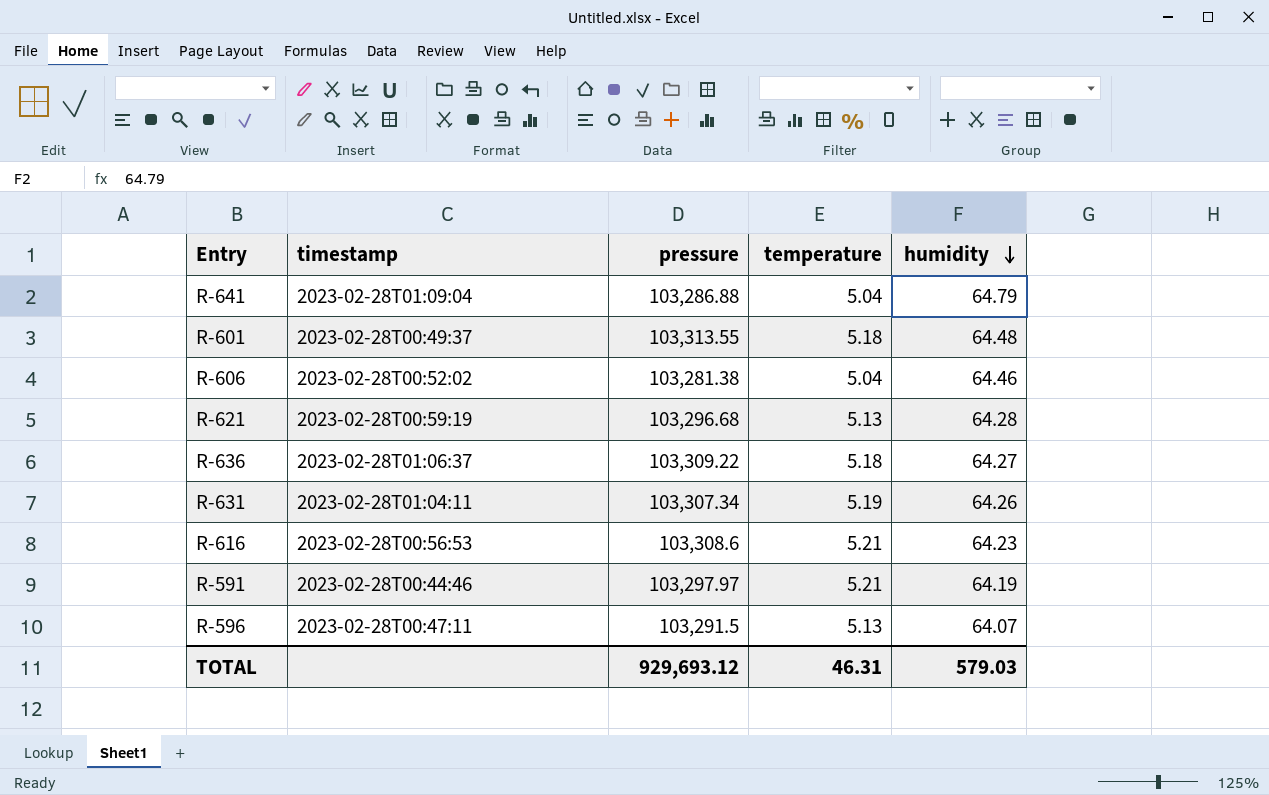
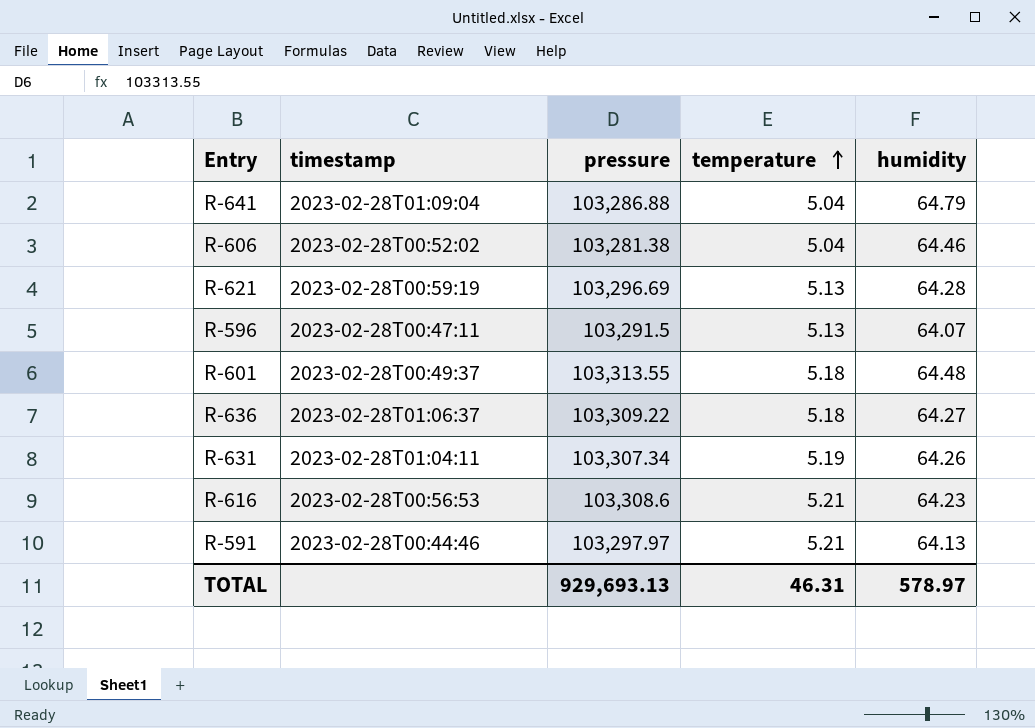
row order: humidity descending -> temperature ascending
R-621 | pressure: 103,296.68 -> 103,296.69
R-591 | humidity: 64.19 -> 64.13
TOTAL | pressure: 929,693.12 -> 929,693.13
TOTAL | humidity: 579.03 -> 578.97

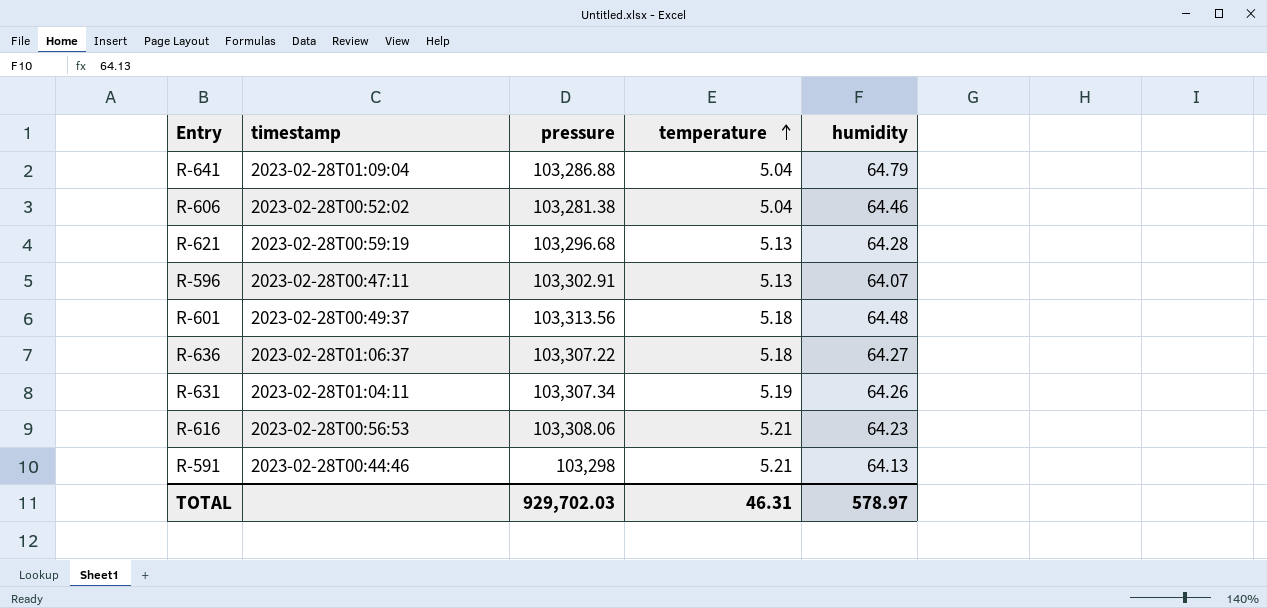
R-621 | pressure: 103,296.69 -> 103,296.68
R-596 | pressure: 103,291.5 -> 103,302.91
R-601 | pressure: 103,313.55 -> 103,313.56
R-636 | pressure: 103,309.22 -> 103,307.22
R-616 | pressure: 103,308.6 -> 103,308.06
R-591 | pressure: 103,297.97 -> 103,298
TOTAL | pressure: 929,693.13 -> 929,702.03

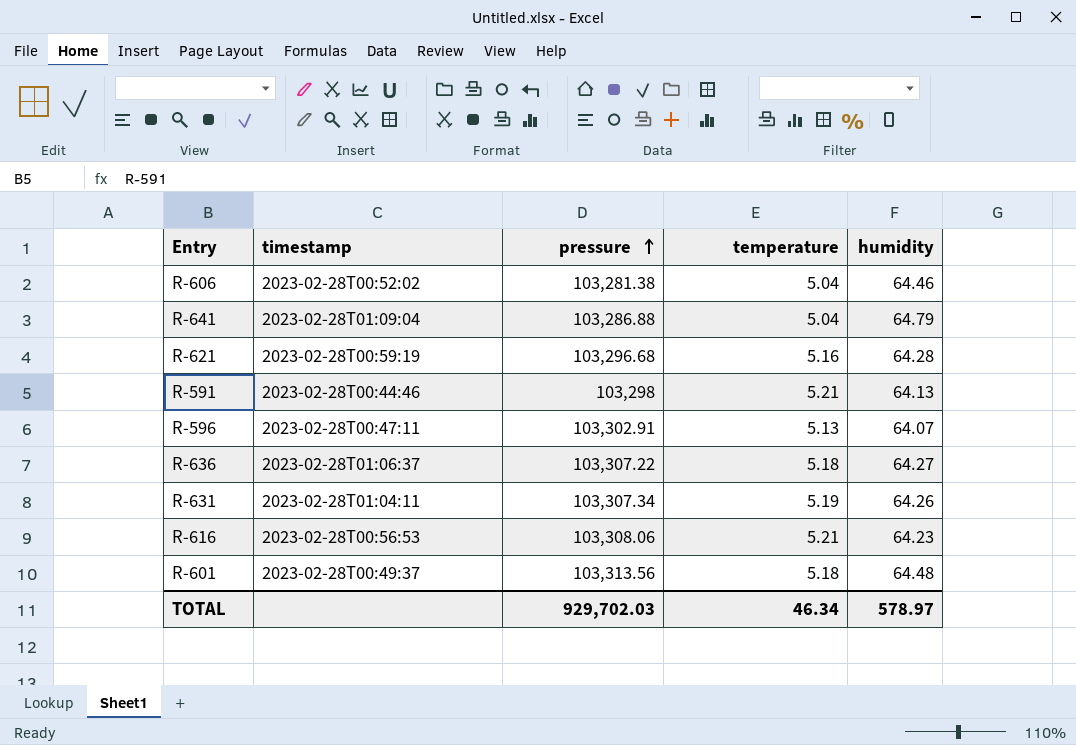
row order: temperature ascending -> pressure ascending
R-621 | temperature: 5.13 -> 5.16
TOTAL | temperature: 46.31 -> 46.34

